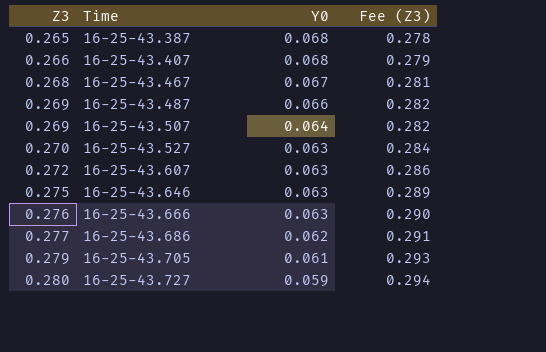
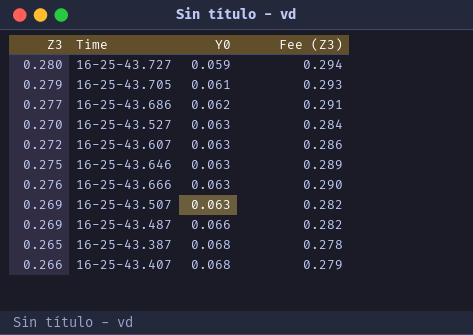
row order: Z3 ascending -> Y0 ascending
row 16-25-43.467: 0.268 | 0.067 | 0.281 -> none
16-25-43.507 | Y0: 0.064 -> 0.063

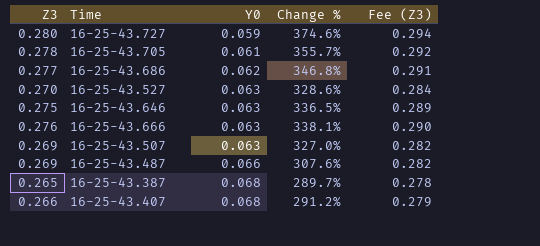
column Change % | formula: none -> ([Z3] - [Y0]) / [Y0]
row 16-25-43.607: 0.272 | 0.063 | 0.286 -> none
16-25-43.705 | Z3: 0.279 -> 0.278
16-25-43.705 | Fee (Z3): 0.293 -> 0.292

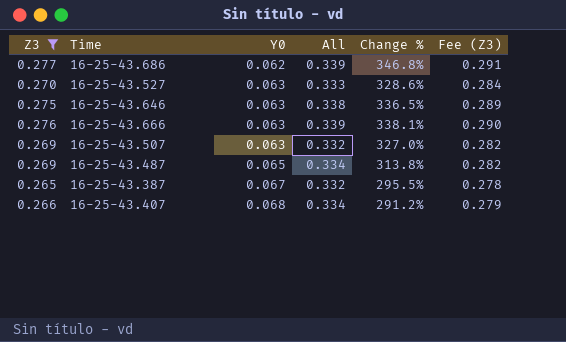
filter: none -> Z3 <= 0.277
column All | formula: none -> [Z3] + [Y0]
16-25-43.487 | Y0: 0.066 -> 0.065
16-25-43.487 | Change %: 307.6% -> 313.8%
16-25-43.387 | Y0: 0.068 -> 0.067
16-25-43.387 | Change %: 289.7% -> 295.5%

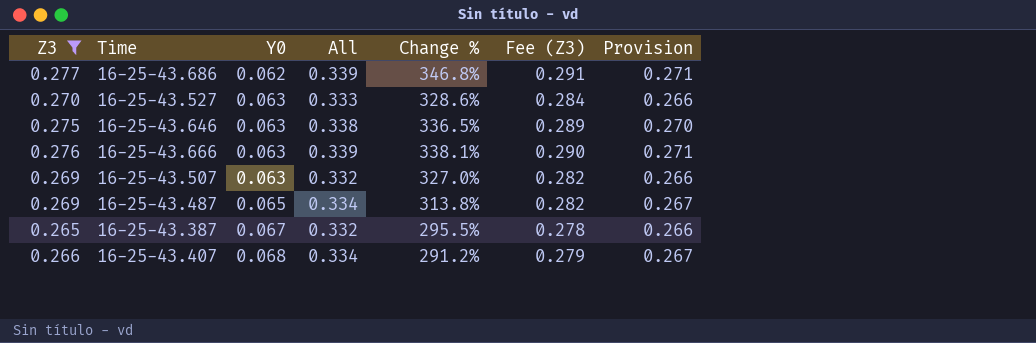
column Provision | formula: none -> [All] * 0.8

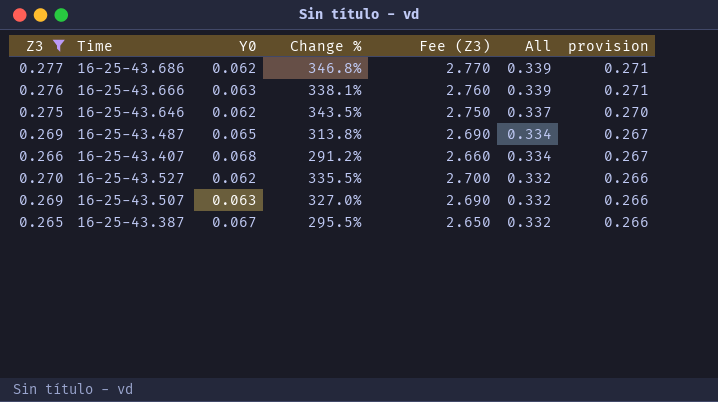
row order: Y0 ascending -> All descending
column Fee (Z3) | formula: [Z3] * 1.05 -> [Z3] * 10
column All | position: 4 -> 6
column name: Provision -> provision
16-25-43.646 | Y0: 0.063 -> 0.062
16-25-43.646 | Change %: 336.5% -> 343.5%
16-25-43.646 | All: 0.338 -> 0.337
16-25-43.527 | Y0: 0.063 -> 0.062
16-25-43.527 | Change %: 328.6% -> 335.5%
16-25-43.527 | All: 0.333 -> 0.332

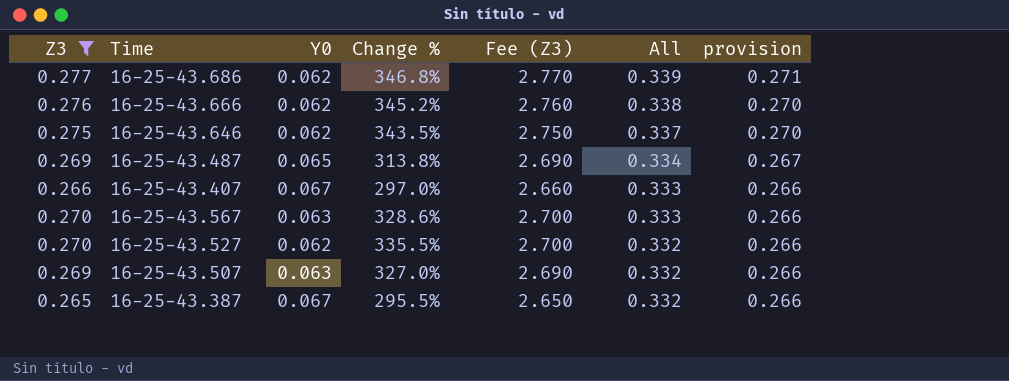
16-25-43.666 | Y0: 0.063 -> 0.062
16-25-43.666 | Change %: 338.1% -> 345.2%
16-25-43.666 | All: 0.339 -> 0.338
16-25-43.666 | provision: 0.271 -> 0.270
16-25-43.407 | Y0: 0.068 -> 0.067
16-25-43.407 | Change %: 291.2% -> 297.0%
16-25-43.407 | All: 0.334 -> 0.333
16-25-43.407 | provision: 0.267 -> 0.266
row 16-25-43.567: none -> 0.270 | 0.063 | 328.6% | 2.700 | 0.333 | 0.266

